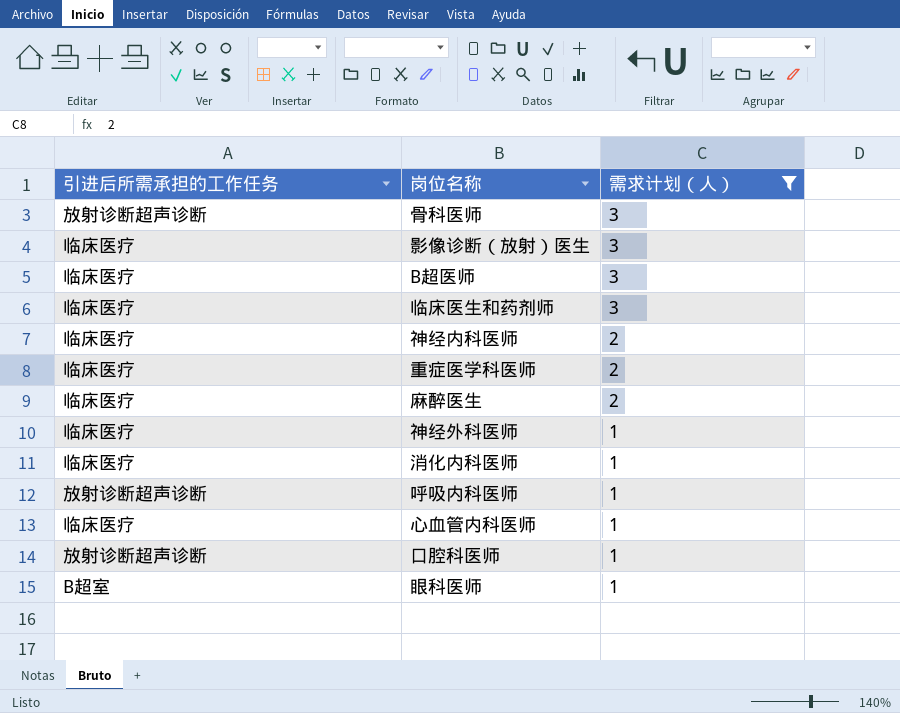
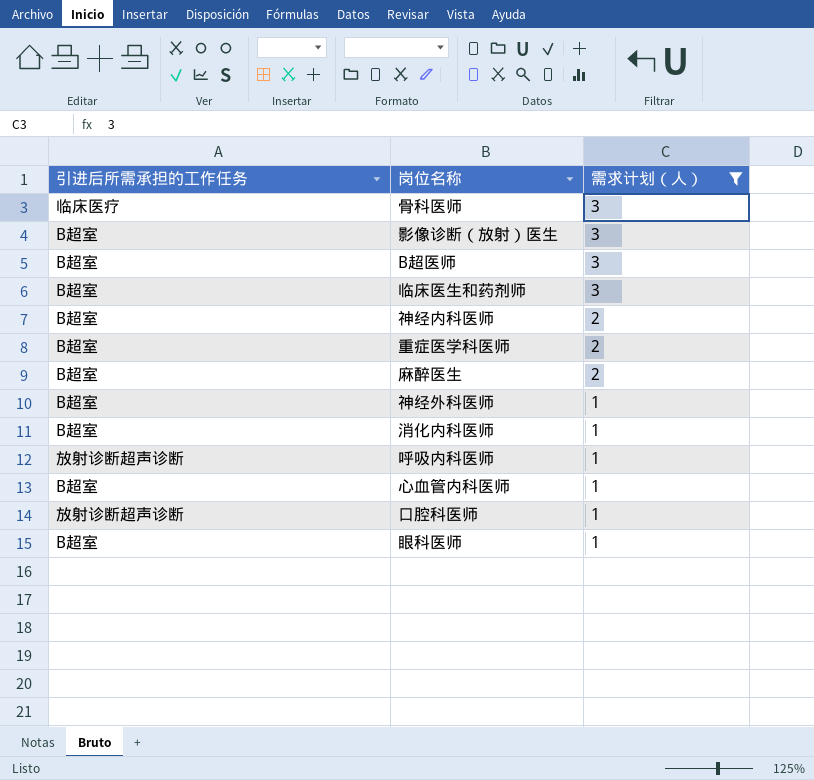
骨科医师 | 引进后所需承担的工作任务: 放射诊断超声诊断 -> 临床医疗
影像诊断（放射）医生 | 引进后所需承担的工作任务: 临床医疗 -> B超室
B超医师 | 引进后所需承担的工作任务: 临床医疗 -> B超室
临床医生和药剂师 | 引进后所需承担的工作任务: 临床医疗 -> B超室
神经内科医师 | 引进后所需承担的工作任务: 临床医疗 -> B超室
重症医学科医师 | 引进后所需承担的工作任务: 临床医疗 -> B超室
麻醉医生 | 引进后所需承担的工作任务: 临床医疗 -> B超室
神经外科医师 | 引进后所需承担的工作任务: 临床医疗 -> B超室
消化内科医师 | 引进后所需承担的工作任务: 临床医疗 -> B超室
心血管内科医师 | 引进后所需承担的工作任务: 临床医疗 -> B超室

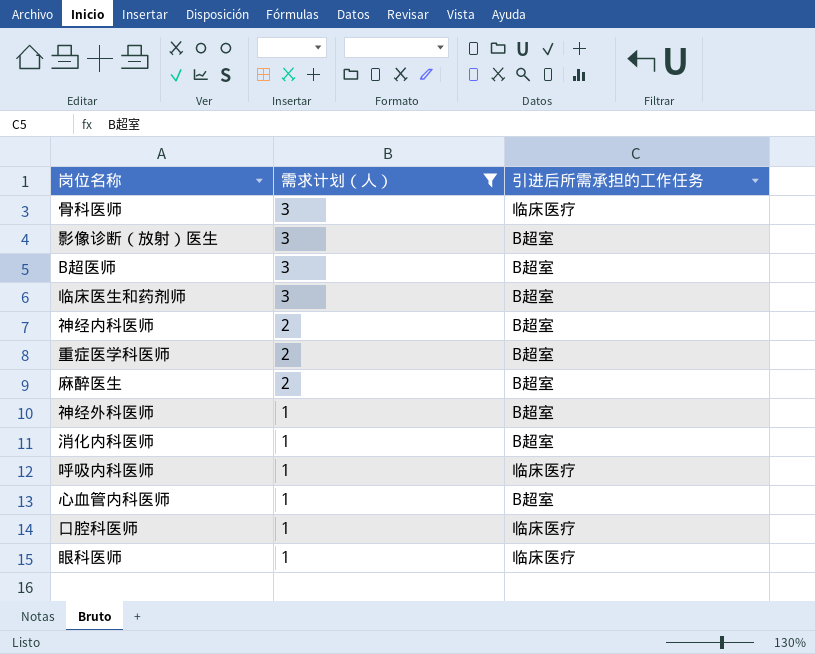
column 引进后所需承担的工作任务 | position: 1 -> 3
呼吸内科医师 | 引进后所需承担的工作任务: 放射诊断超声诊断 -> 临床医疗
口腔科医师 | 引进后所需承担的工作任务: 放射诊断超声诊断 -> 临床医疗
眼科医师 | 引进后所需承担的工作任务: B超室 -> 临床医疗

